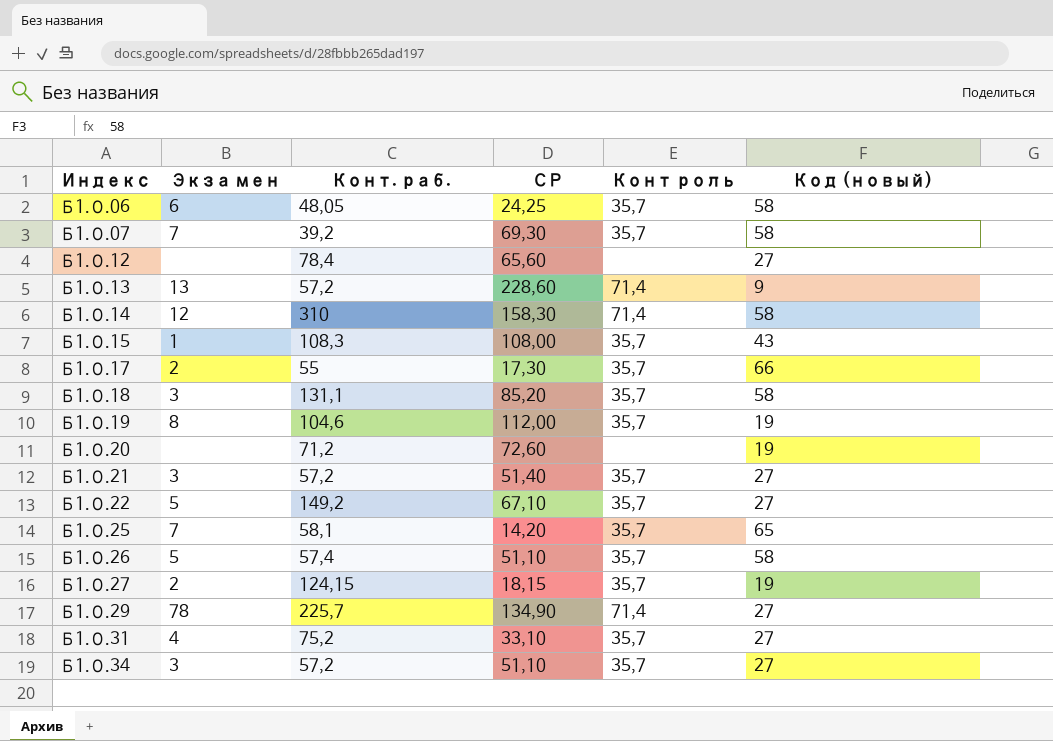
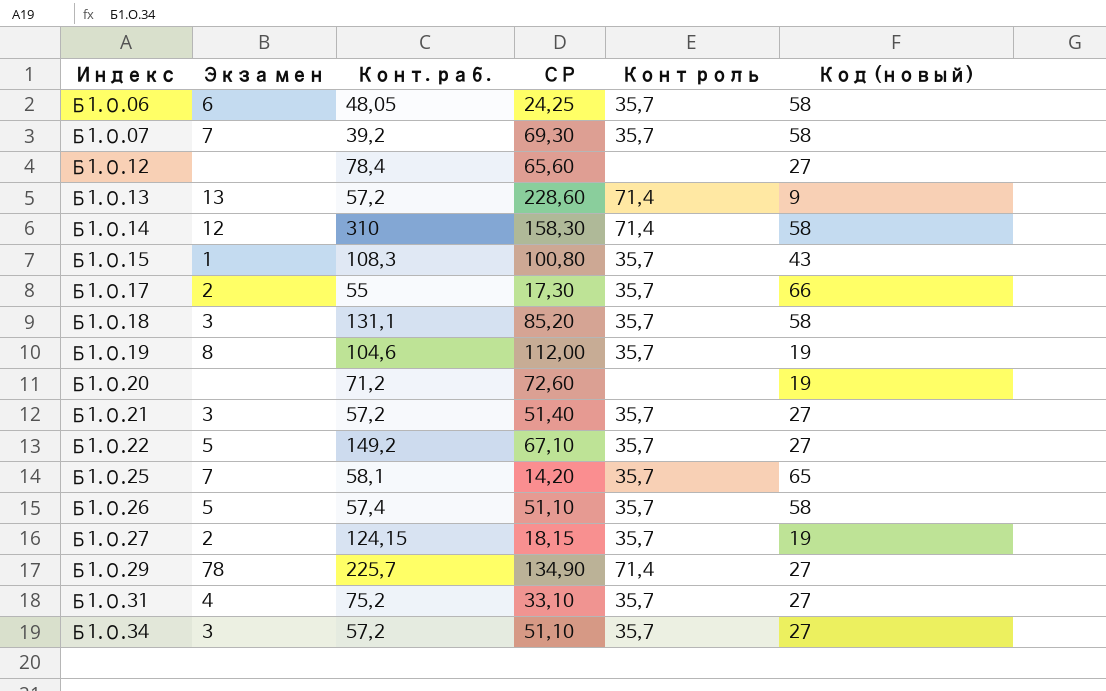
Б1.О.15 | СР: 108,00 -> 100,80

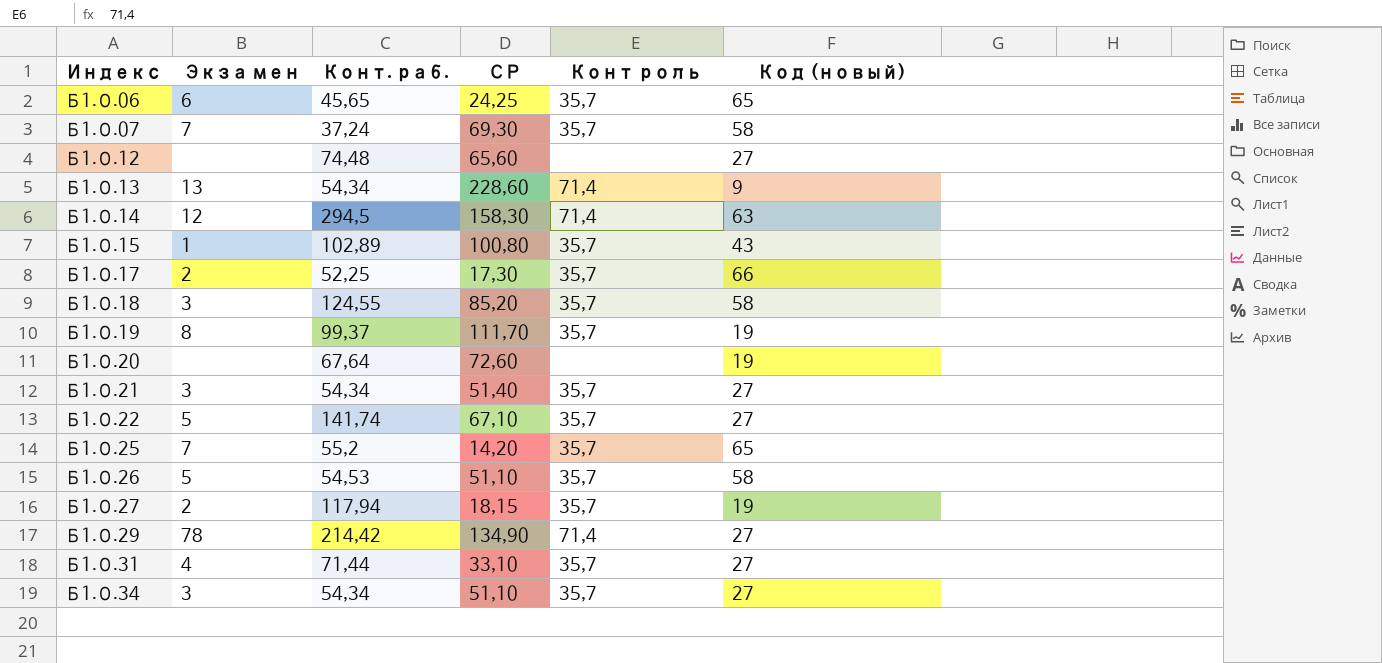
Б1.О.06 | Конт. раб.: 48,05 -> 45,65
Б1.О.06 | Код (новый): 58 -> 65
Б1.О.07 | Конт. раб.: 39,2 -> 37,24
Б1.О.12 | Конт. раб.: 78,4 -> 74,48
Б1.О.13 | Конт. раб.: 57,2 -> 54,34
Б1.О.14 | Конт. раб.: 310 -> 294,5
Б1.О.14 | Код (новый): 58 -> 63
Б1.О.15 | Конт. раб.: 108,3 -> 102,89
Б1.О.17 | Конт. раб.: 55 -> 52,25
Б1.О.18 | Конт. раб.: 131,1 -> 124,55
Б1.О.19 | Конт. раб.: 104,6 -> 99,37
Б1.О.19 | СР: 112,00 -> 111,70
Б1.О.20 | Конт. раб.: 71,2 -> 67,64
Б1.О.21 | Конт. раб.: 57,2 -> 54,34
Б1.О.22 | Конт. раб.: 149,2 -> 141,74
Б1.О.25 | Конт. раб.: 58,1 -> 55,2
Б1.О.26 | Конт. раб.: 57,4 -> 54,53
Б1.О.27 | Конт. раб.: 124,15 -> 117,94
Б1.О.29 | Конт. раб.: 225,7 -> 214,42
Б1.О.31 | Конт. раб.: 75,2 -> 71,44
Б1.О.34 | Конт. раб.: 57,2 -> 54,34

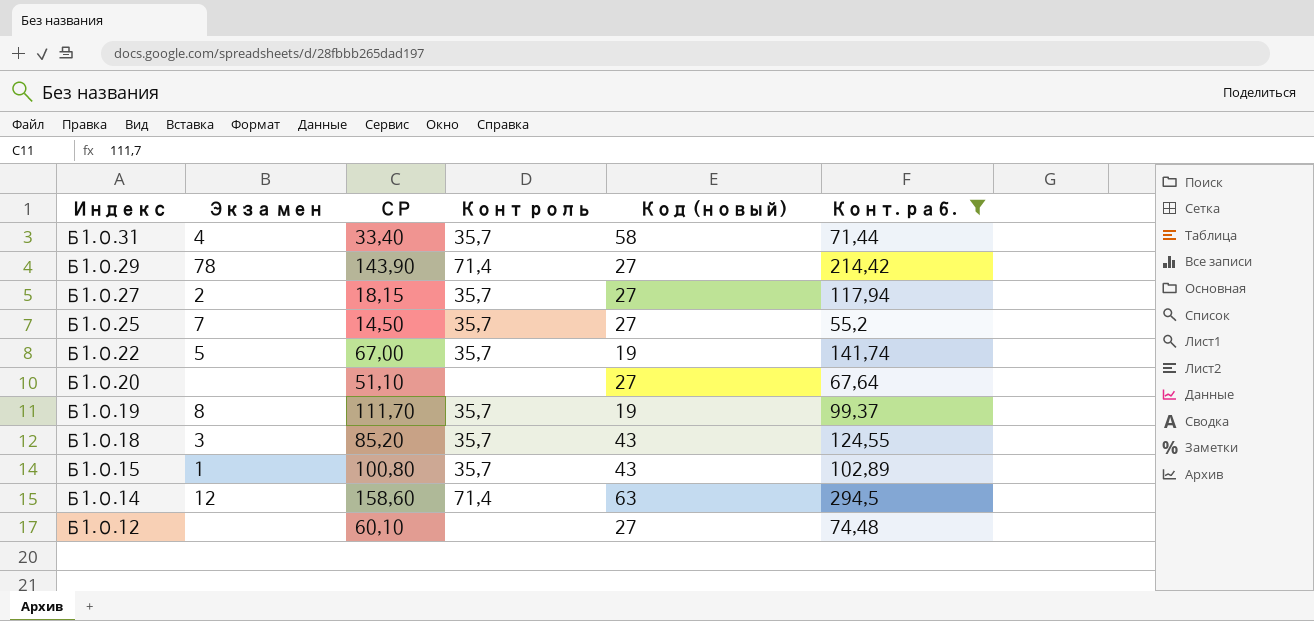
filter: none -> Конт. раб. >= 55,2
row order: Индекс ascending -> Индекс descending
column Конт. раб. | position: 3 -> 6
Б1.О.31 | СР: 33,10 -> 33,40
Б1.О.31 | Код (новый): 27 -> 58
Б1.О.29 | СР: 134,90 -> 143,90
Б1.О.27 | Код (новый): 19 -> 27
Б1.О.25 | СР: 14,20 -> 14,50
Б1.О.25 | Код (новый): 65 -> 27
Б1.О.22 | СР: 67,10 -> 67,00
Б1.О.22 | Код (новый): 27 -> 19
Б1.О.20 | СР: 72,60 -> 51,10
Б1.О.20 | Код (новый): 19 -> 27
Б1.О.18 | Код (новый): 58 -> 43
Б1.О.14 | СР: 158,30 -> 158,60
Б1.О.12 | СР: 65,60 -> 60,10

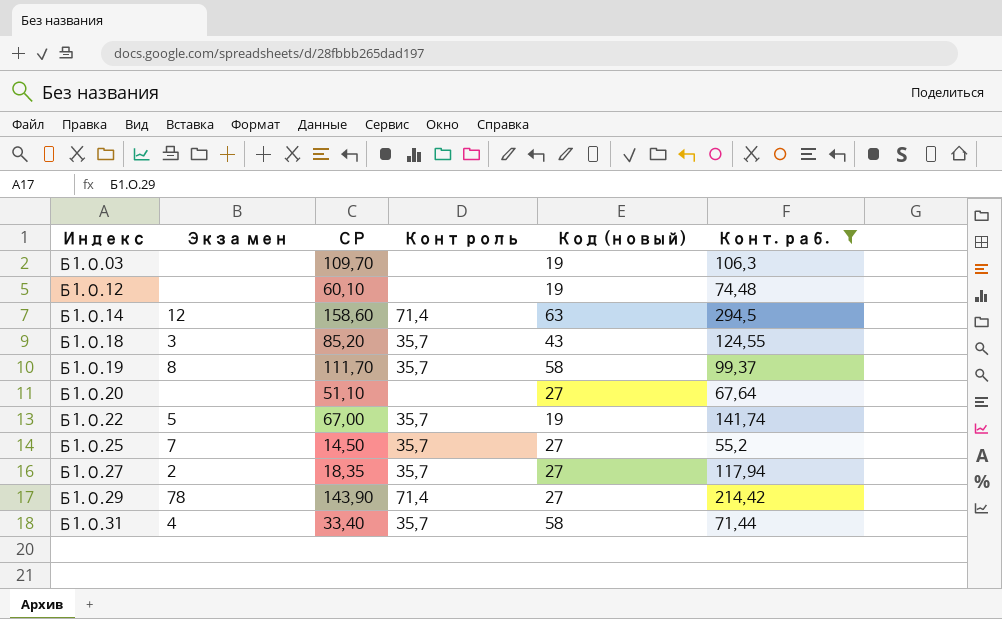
row order: Индекс descending -> Индекс ascending
row Б1.О.15: 1 | 100,80 | 35,7 | 43 | 102,89 -> none
row Б1.О.03: none -> none | 109,70 | none | 19 | 106,3
Б1.О.12 | Код (новый): 27 -> 19
Б1.О.19 | Код (новый): 19 -> 58
Б1.О.27 | СР: 18,15 -> 18,35

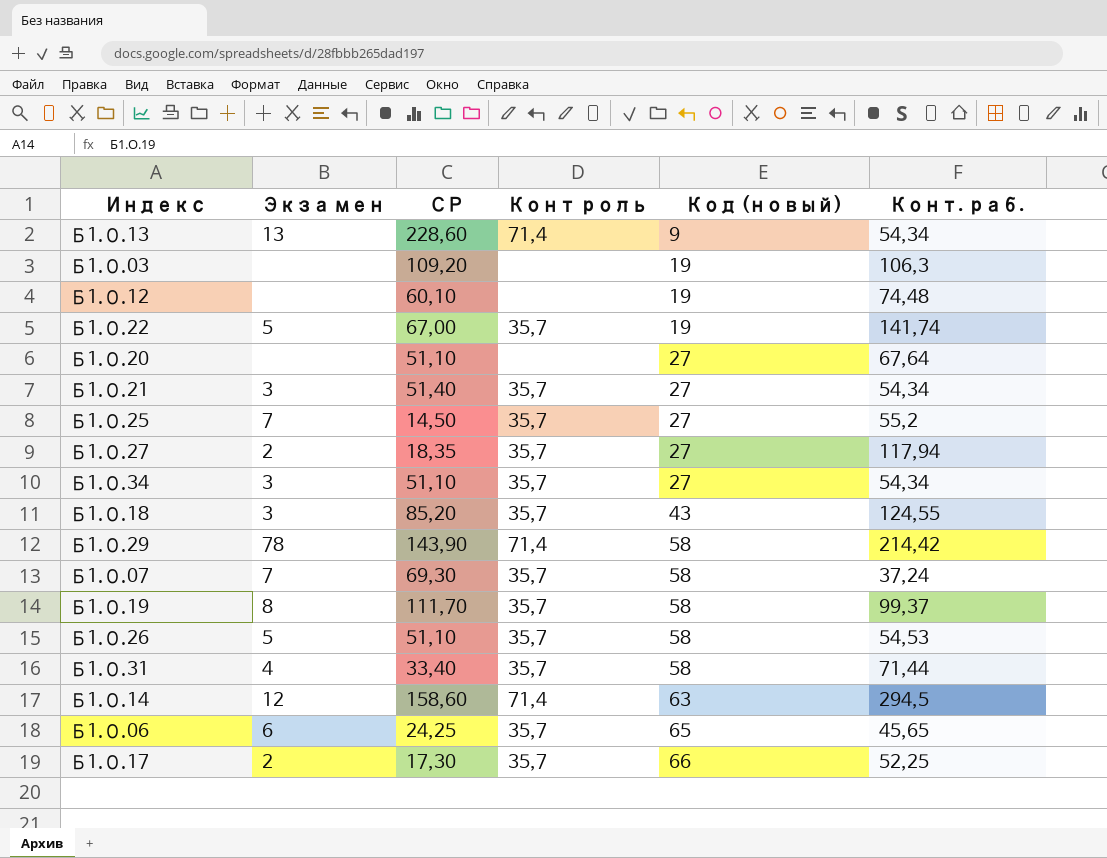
filter: Конт. раб. >= 55,2 -> none
row order: Индекс ascending -> Код (новый) ascending
Б1.О.03 | СР: 109,70 -> 109,20
Б1.О.29 | Код (новый): 27 -> 58

